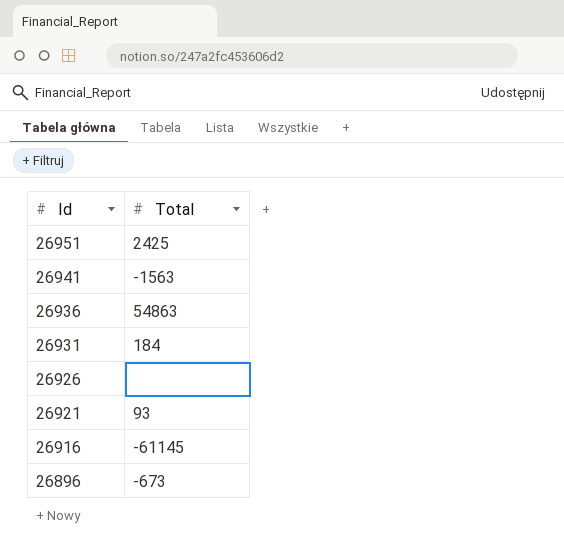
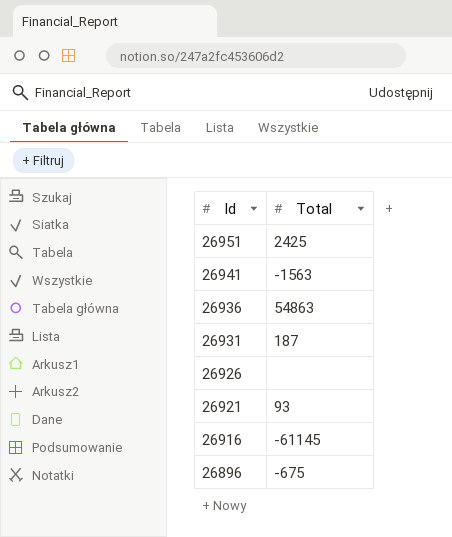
26931 | Total: 184 -> 187
26896 | Total: -673 -> -675

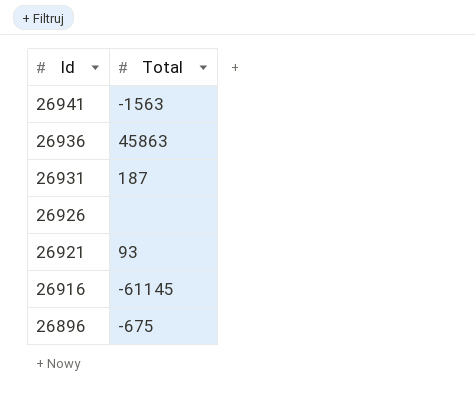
row 26951: 2425 -> none
26936 | Total: 54863 -> 45863

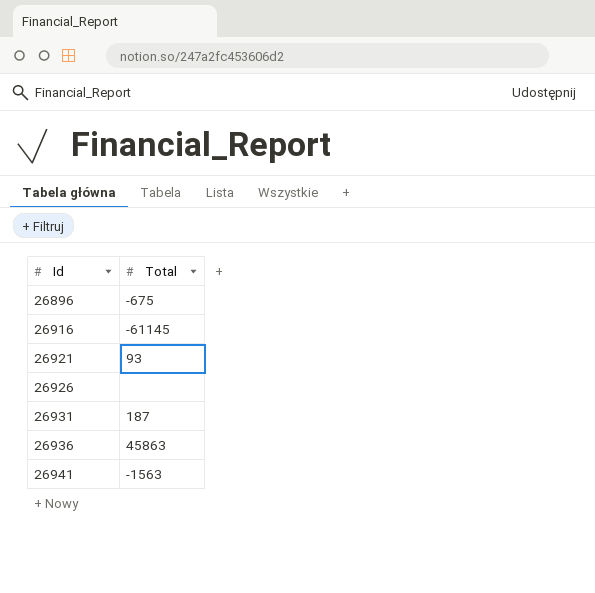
row order: Id descending -> Id ascending

